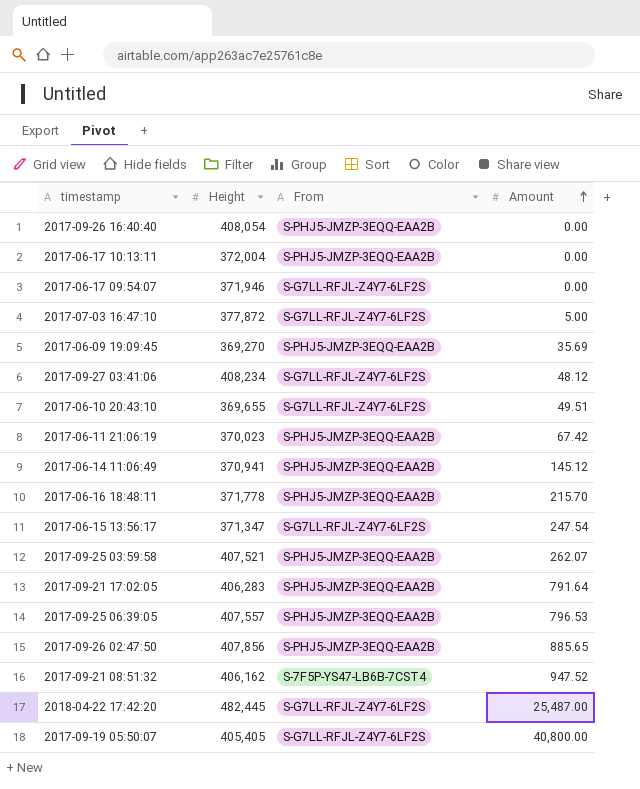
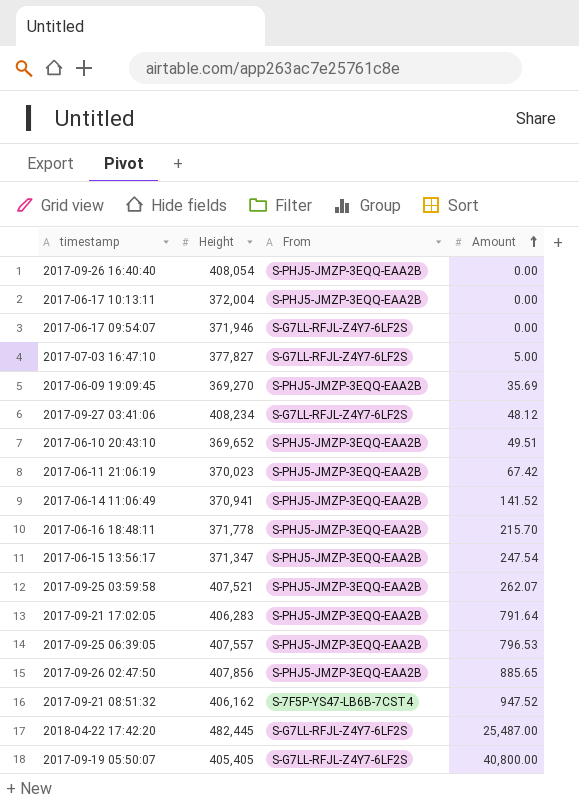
2017-07-03 16:47:10 | Height: 377,872 -> 377,827
2017-06-10 20:43:10 | Height: 369,655 -> 369,652
2017-06-10 20:43:10 | From: S-G7LL-RFJL-Z4Y7-6LF2S -> S-PHJ5-JMZP-3EQQ-EAA2B
2017-06-14 11:06:49 | Amount: 145.12 -> 141.52
2017-06-15 13:56:17 | From: S-G7LL-RFJL-Z4Y7-6LF2S -> S-PHJ5-JMZP-3EQQ-EAA2B

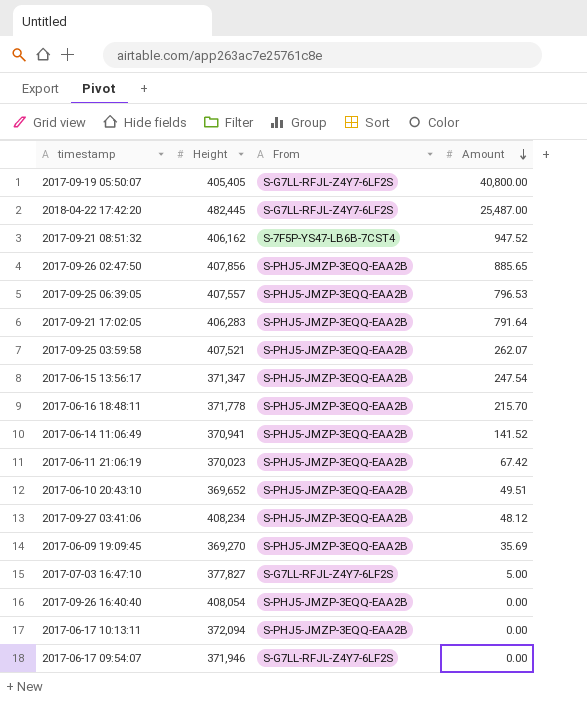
row order: Amount ascending -> Amount descending
2017-09-27 03:41:06 | From: S-G7LL-RFJL-Z4Y7-6LF2S -> S-PHJ5-JMZP-3EQQ-EAA2B
2017-06-17 10:13:11 | Height: 372,004 -> 372,094

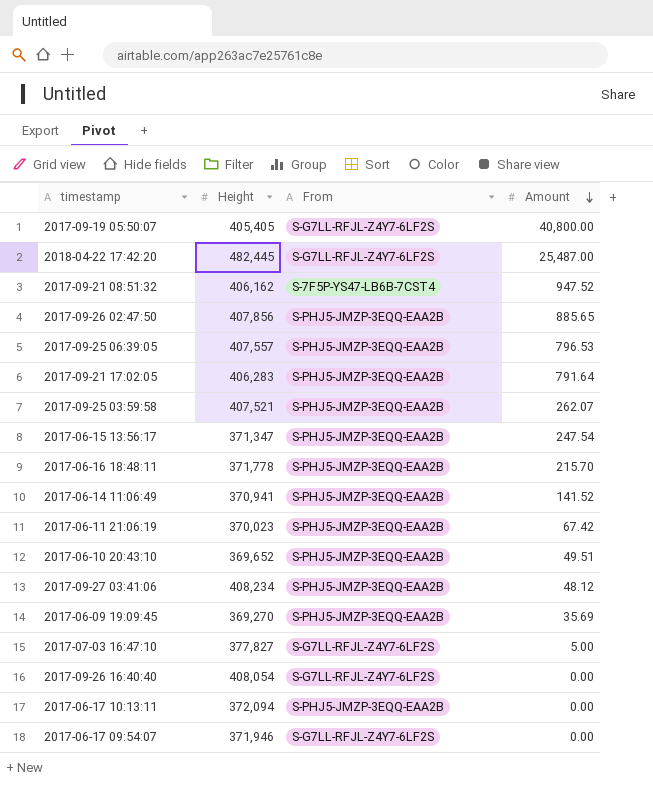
2017-09-26 16:40:40 | From: S-PHJ5-JMZP-3EQQ-EAA2B -> S-G7LL-RFJL-Z4Y7-6LF2S

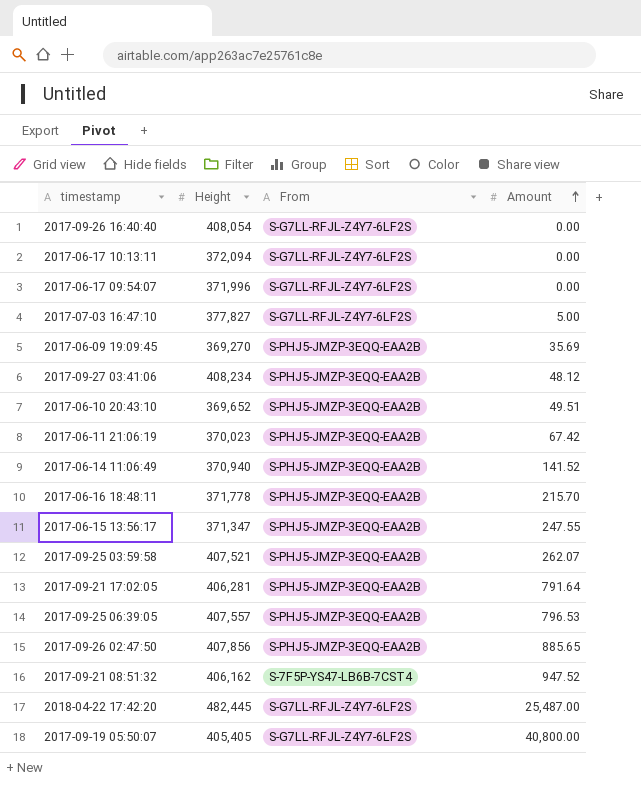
row order: Amount descending -> Amount ascending
2017-06-17 10:13:11 | From: S-PHJ5-JMZP-3EQQ-EAA2B -> S-G7LL-RFJL-Z4Y7-6LF2S
2017-06-17 09:54:07 | Height: 371,946 -> 371,996
2017-06-14 11:06:49 | Height: 370,941 -> 370,940
2017-06-15 13:56:17 | Amount: 247.54 -> 247.55
2017-09-21 17:02:05 | Height: 406,283 -> 406,281

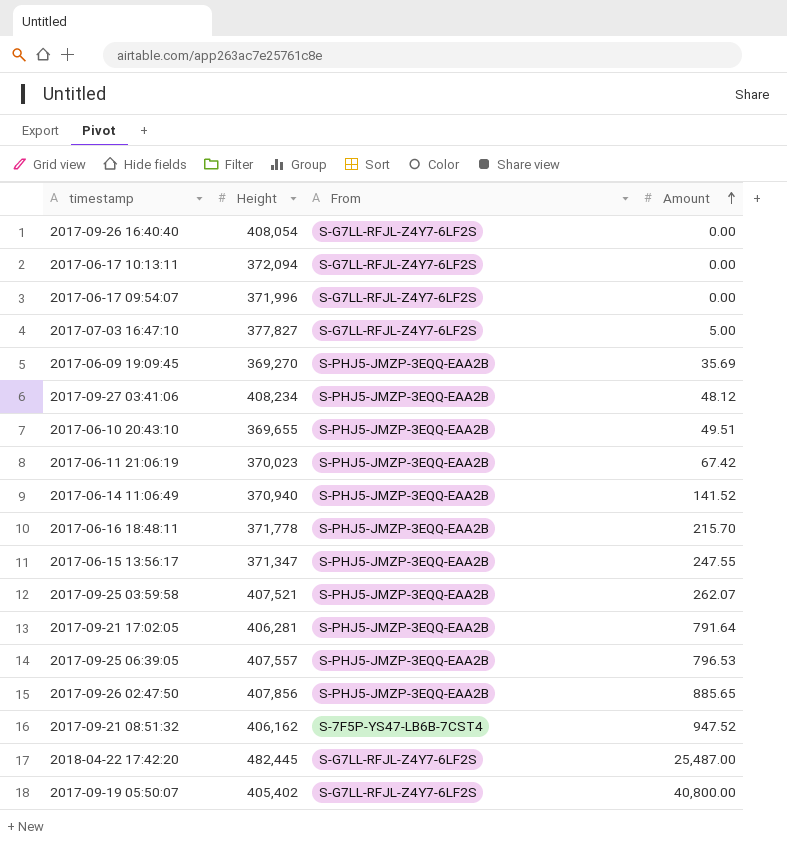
2017-06-10 20:43:10 | Height: 369,652 -> 369,655
2017-09-19 05:50:07 | Height: 405,405 -> 405,402

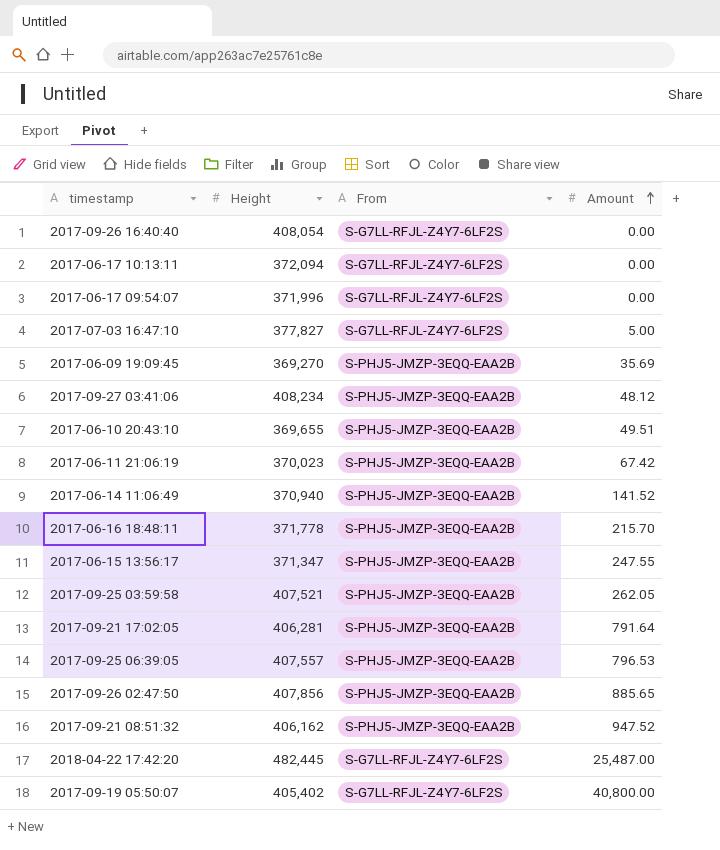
2017-09-25 03:59:58 | Amount: 262.07 -> 262.05
2017-09-21 08:51:32 | From: S-7F5P-YS47-LB6B-7CST4 -> S-PHJ5-JMZP-3EQQ-EAA2B

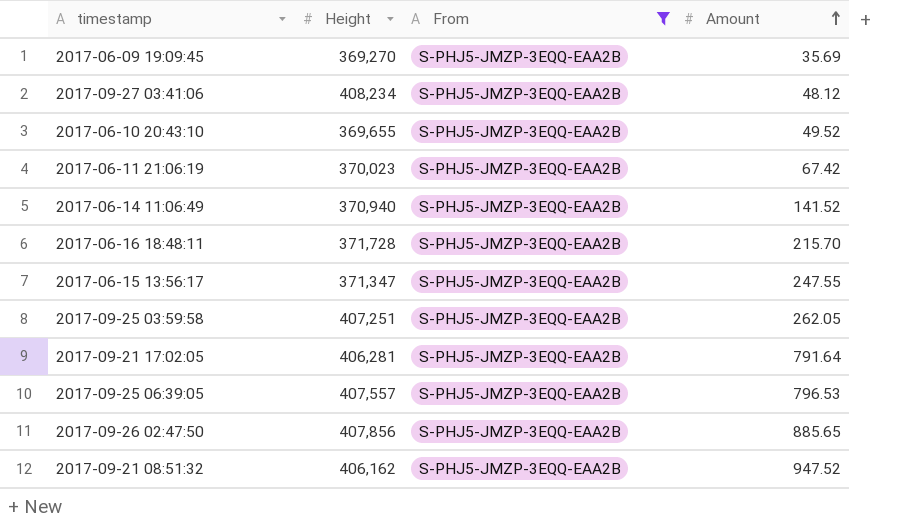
filter: none -> From = S-PHJ5-JMZP-3EQQ-EAA2B
2017-06-10 20:43:10 | Amount: 49.51 -> 49.52
2017-06-16 18:48:11 | Height: 371,778 -> 371,728
2017-09-25 03:59:58 | Height: 407,521 -> 407,251

